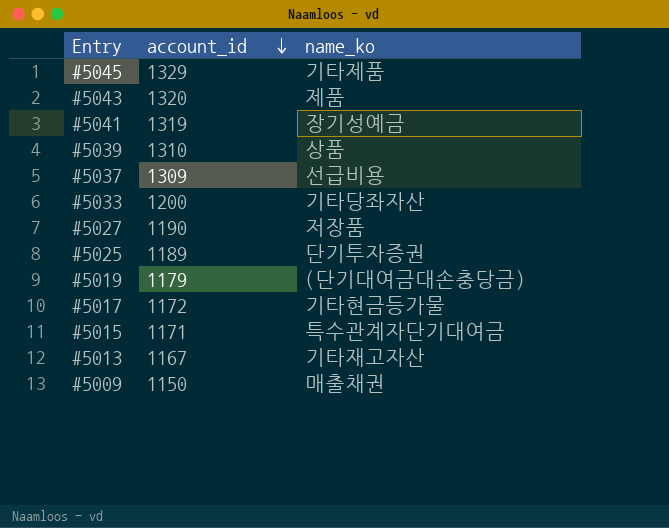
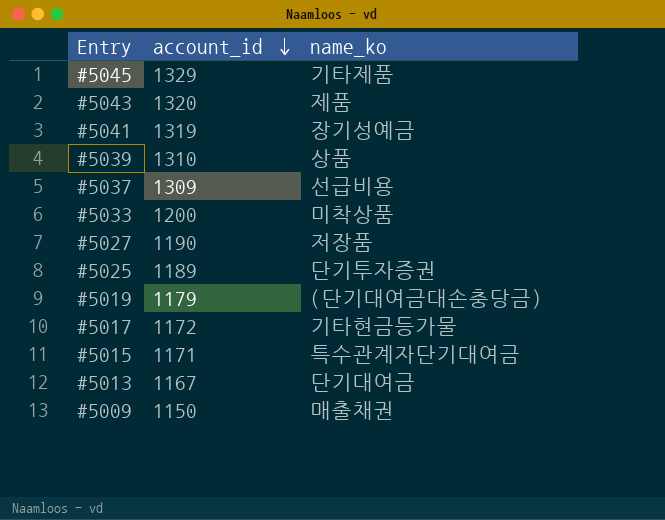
#5033 | name_ko: 기타당좌자산 -> 미착상품
#5013 | name_ko: 기타재고자산 -> 단기대여금

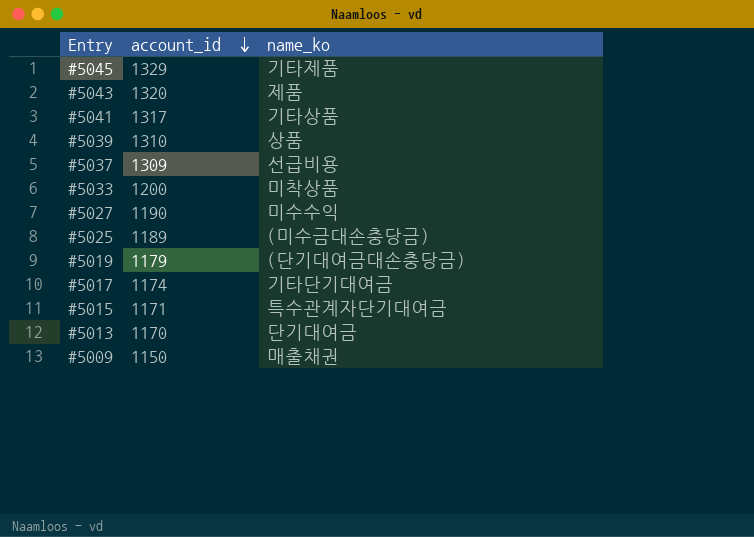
#5041 | account_id: 1319 -> 1317
#5041 | name_ko: 장기성예금 -> 기타상품
#5027 | name_ko: 저장품 -> 미수수익
#5025 | name_ko: 단기투자증권 -> (미수금대손충당금)
#5017 | account_id: 1172 -> 1174
#5017 | name_ko: 기타현금등가물 -> 기타단기대여금
#5013 | account_id: 1167 -> 1170

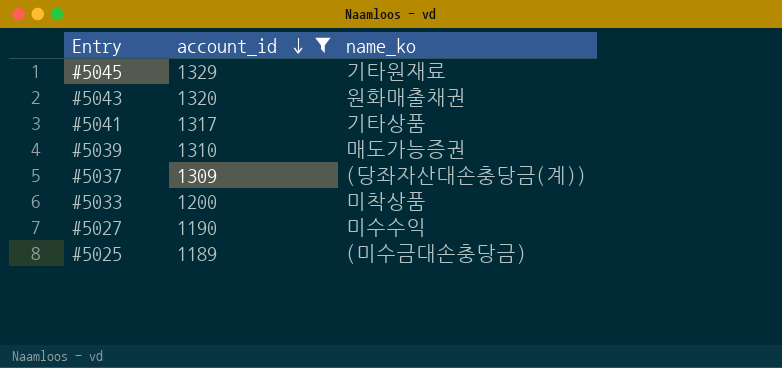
filter: none -> account_id >= 1189
#5045 | name_ko: 기타제품 -> 기타원재료
#5043 | name_ko: 제품 -> 원화매출채권
#5039 | name_ko: 상품 -> 매도가능증권
#5037 | name_ko: 선급비용 -> (당좌자산대손충당금(계))

